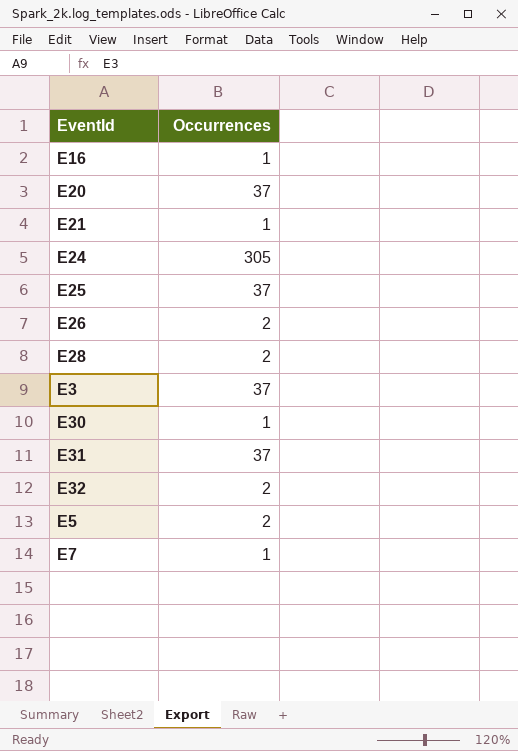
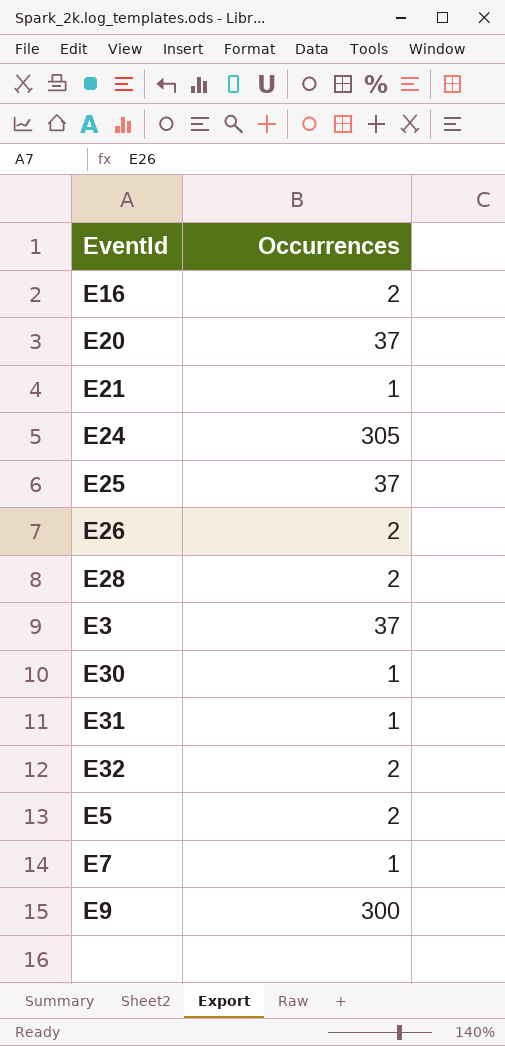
E16 | Occurrences: 1 -> 2
E31 | Occurrences: 37 -> 1
row E9: none -> 300

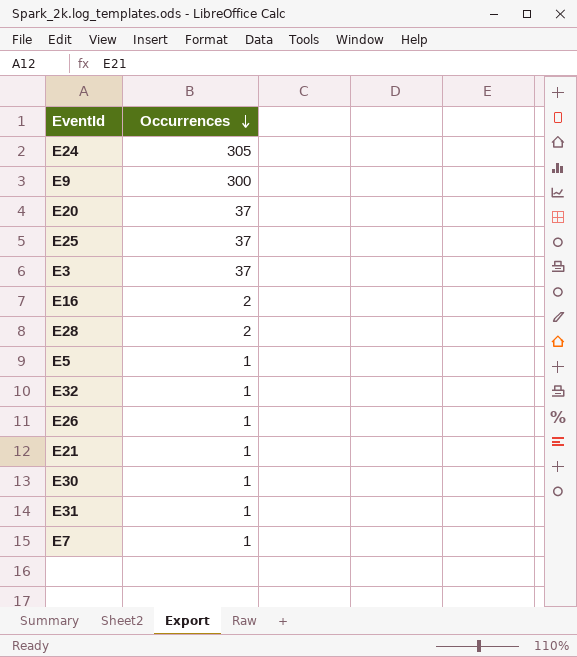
row order: none -> Occurrences descending
E5 | Occurrences: 2 -> 1
E32 | Occurrences: 2 -> 1
E26 | Occurrences: 2 -> 1

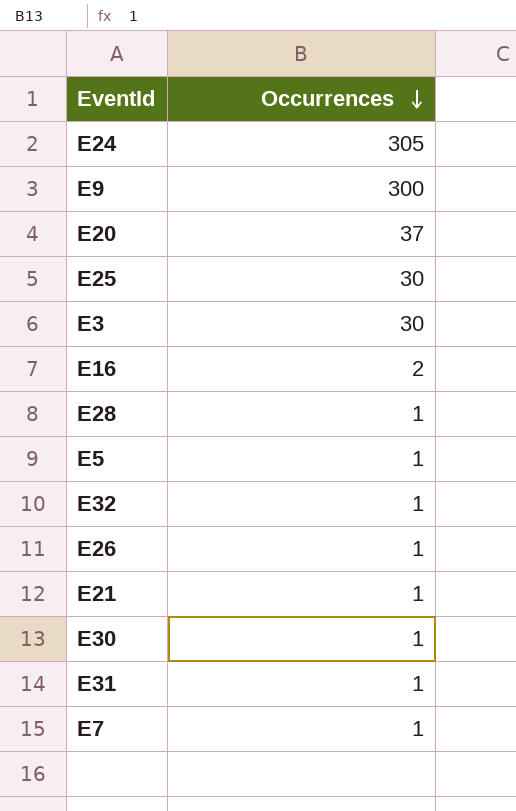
E25 | Occurrences: 37 -> 30
E3 | Occurrences: 37 -> 30
E28 | Occurrences: 2 -> 1

